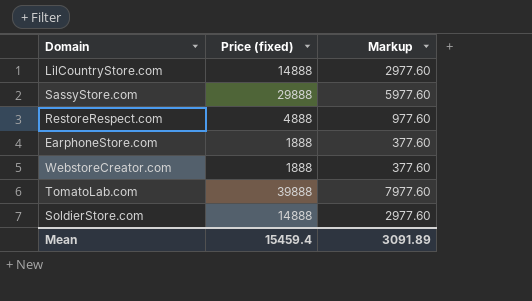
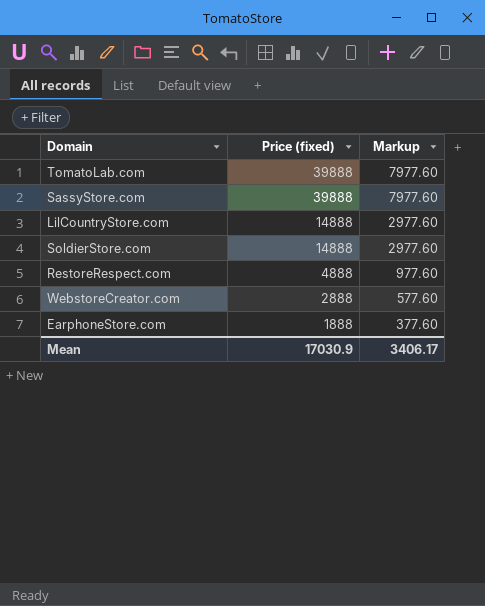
row order: none -> Price (fixed) descending
SassyStore.com | Price (fixed): 29888 -> 39888
SassyStore.com | Markup: 5977.60 -> 7977.60
WebstoreCreator.com | Price (fixed): 1888 -> 2888
WebstoreCreator.com | Markup: 377.60 -> 577.60
Mean | Price (fixed): 15459.4 -> 17030.9
Mean | Markup: 3091.89 -> 3406.17

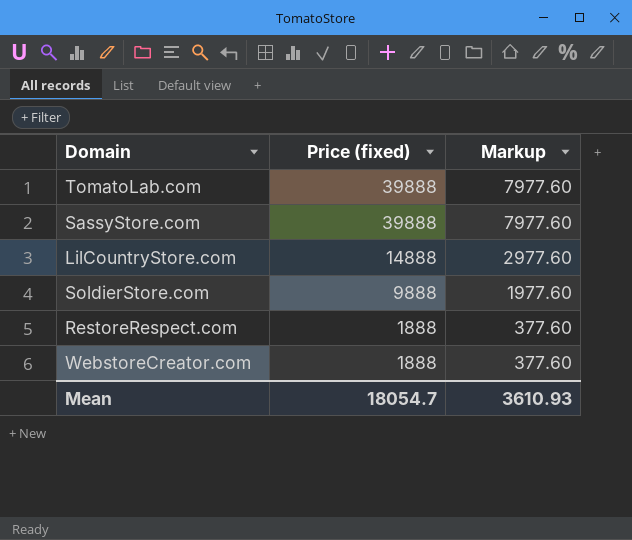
row EarphoneStore.com: 1888 | 377.60 -> none
SoldierStore.com | Price (fixed): 14888 -> 9888
SoldierStore.com | Markup: 2977.60 -> 1977.60
RestoreRespect.com | Price (fixed): 4888 -> 1888
RestoreRespect.com | Markup: 977.60 -> 377.60
WebstoreCreator.com | Price (fixed): 2888 -> 1888
WebstoreCreator.com | Markup: 577.60 -> 377.60
Mean | Price (fixed): 17030.9 -> 18054.7
Mean | Markup: 3406.17 -> 3610.93

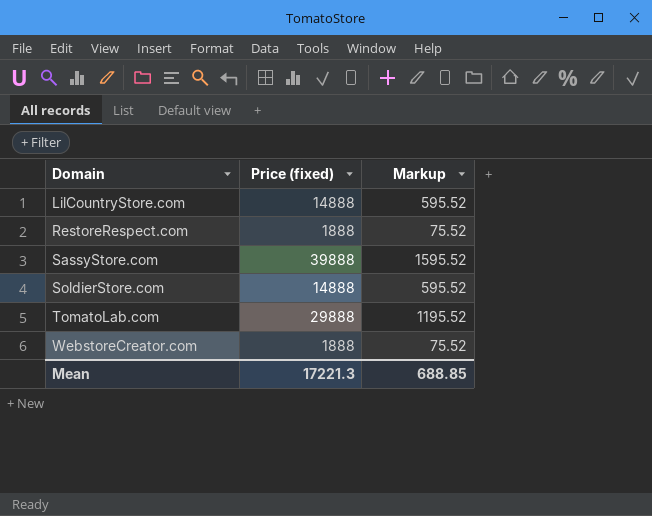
row order: Price (fixed) descending -> Domain ascending
column Markup | formula: [Price (fixed)] * 0.2 -> [Price (fixed)] * 0.04
SoldierStore.com | Price (fixed): 9888 -> 14888
TomatoLab.com | Price (fixed): 39888 -> 29888
Mean | Price (fixed): 18054.7 -> 17221.3
Mean | Markup: 3610.93 -> 688.85

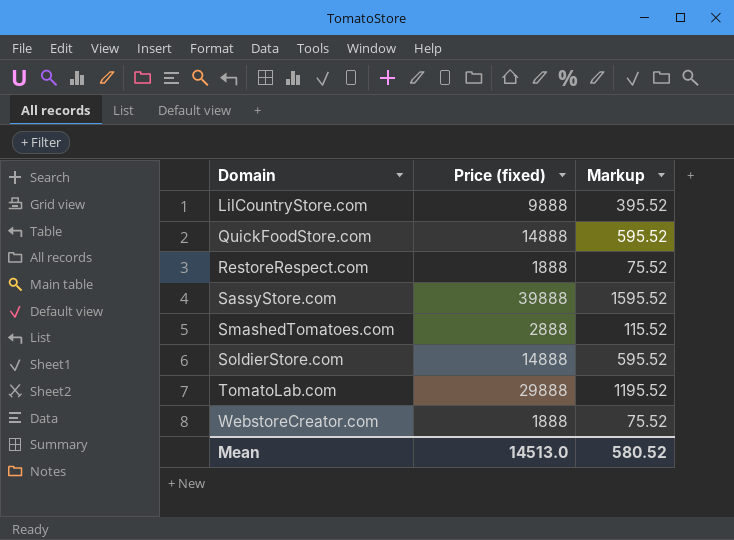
LilCountryStore.com | Price (fixed): 14888 -> 9888
LilCountryStore.com | Markup: 595.52 -> 395.52
row QuickFoodStore.com: none -> 14888 | 595.52
row SmashedTomatoes.com: none -> 2888 | 115.52
Mean | Price (fixed): 17221.3 -> 14513.0
Mean | Markup: 688.85 -> 580.52

